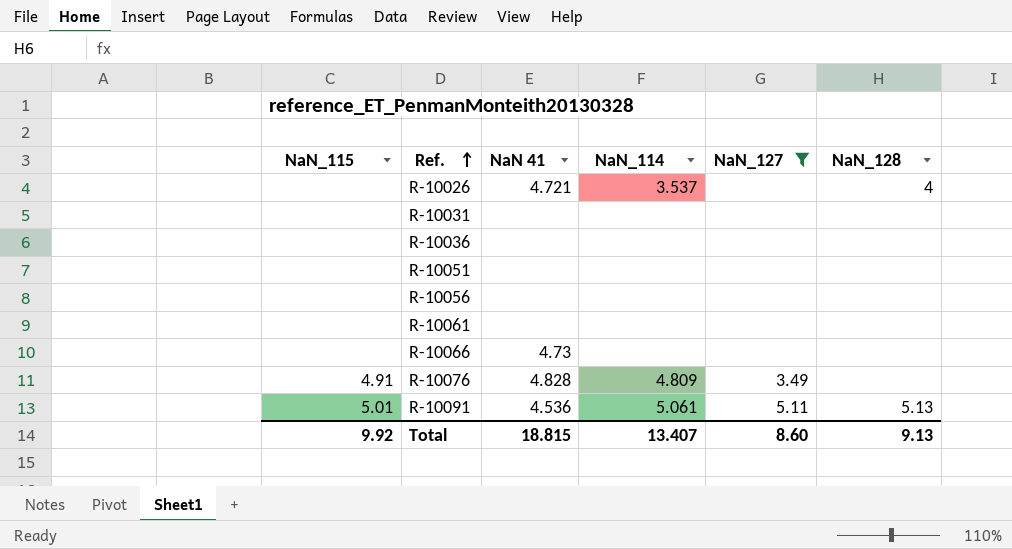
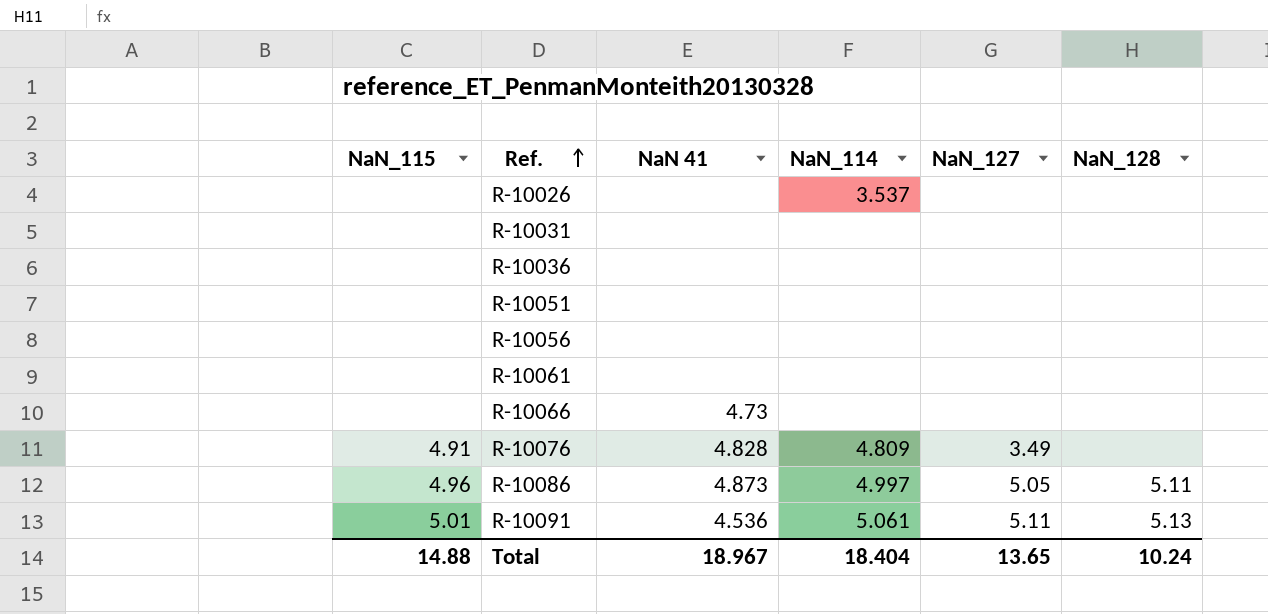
filter: NaN_127 != 5.05 -> none
R-10026 | NaN 41: 4.721 -> none
R-10026 | NaN_128: 4 -> none
Total | NaN_115: 9.92 -> 14.88
Total | NaN 41: 18.815 -> 18.967
Total | NaN_114: 13.407 -> 18.404
Total | NaN_127: 8.60 -> 13.65
Total | NaN_128: 9.13 -> 10.24

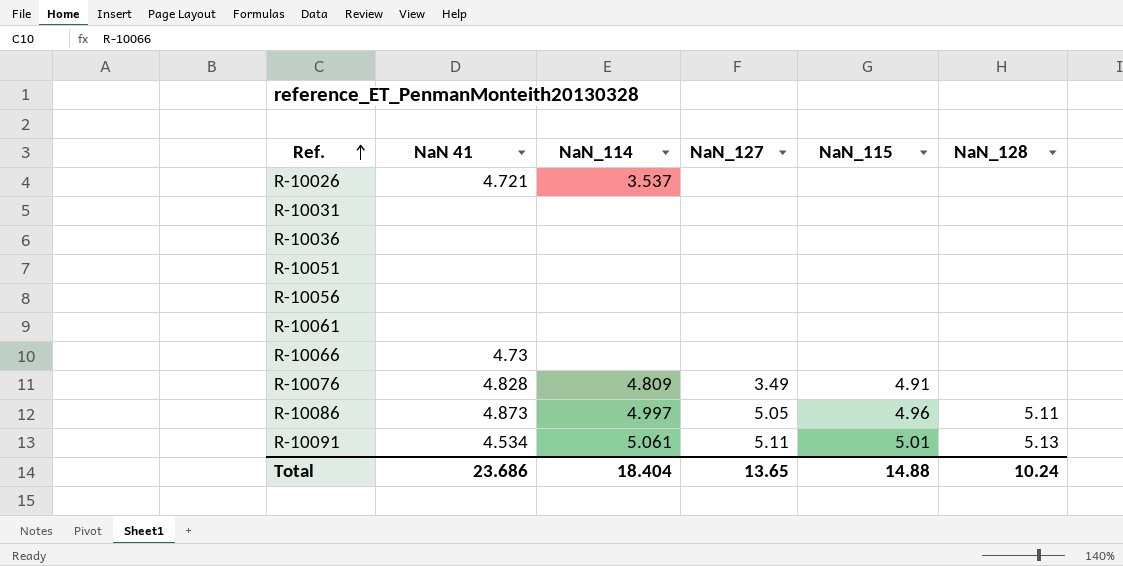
column NaN_115 | position: 1 -> 5
R-10026 | NaN 41: none -> 4.721
R-10091 | NaN 41: 4.536 -> 4.534
Total | NaN 41: 18.967 -> 23.686

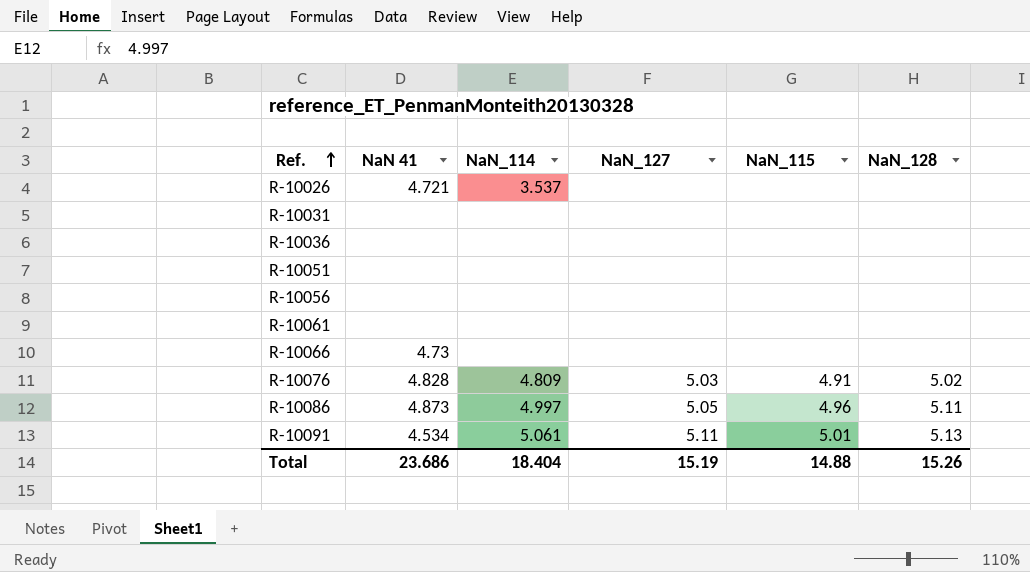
R-10076 | NaN_127: 3.49 -> 5.03
R-10076 | NaN_128: none -> 5.02
Total | NaN_127: 13.65 -> 15.19
Total | NaN_128: 10.24 -> 15.26

